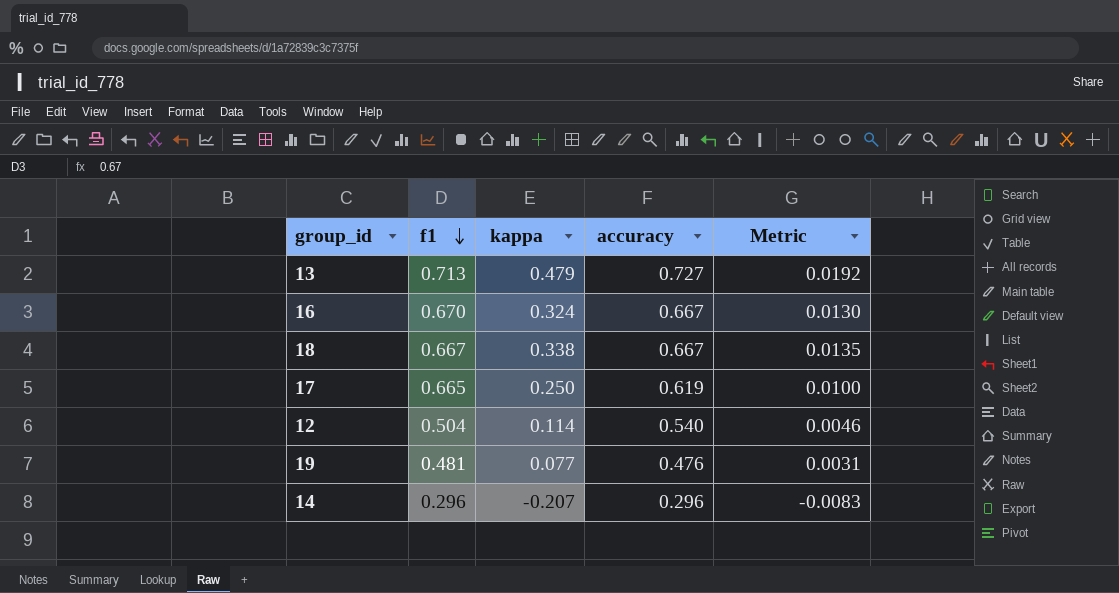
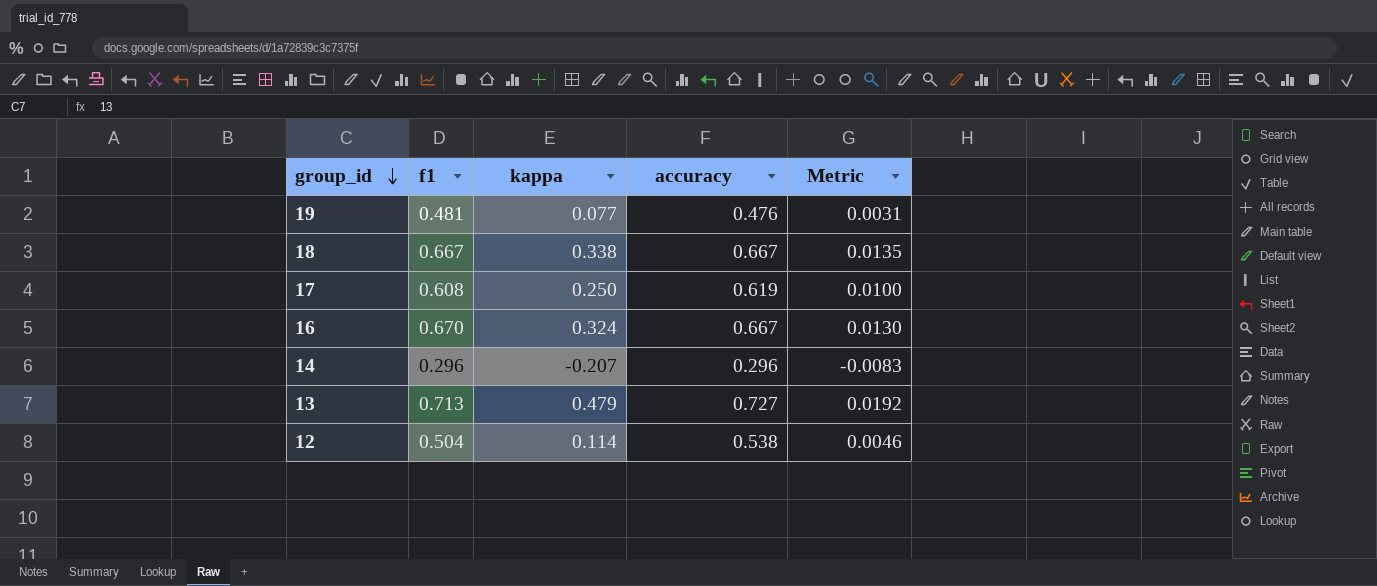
row order: f1 descending -> group_id descending
17 | f1: 0.665 -> 0.608
12 | accuracy: 0.540 -> 0.538

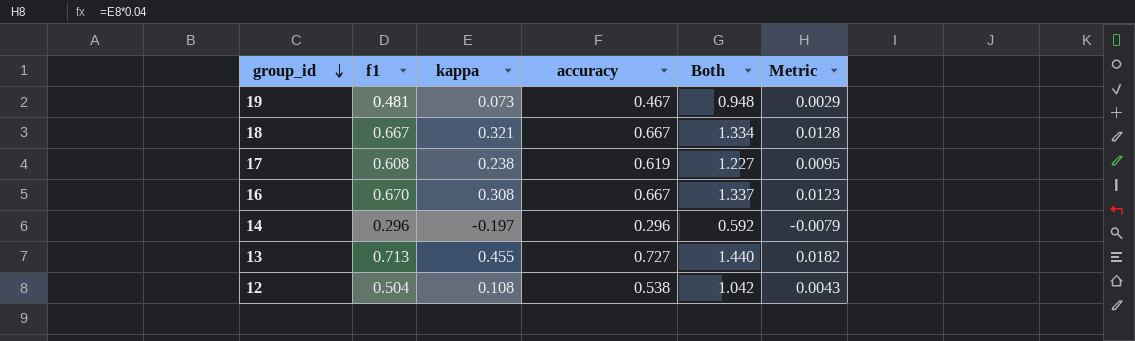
column Both | formula: none -> [f1] + [accuracy]
19 | kappa: 0.077 -> 0.073
19 | accuracy: 0.476 -> 0.467
19 | Metric: 0.0031 -> 0.0029
18 | kappa: 0.338 -> 0.321
18 | Metric: 0.0135 -> 0.0128
17 | kappa: 0.250 -> 0.238
17 | Metric: 0.0100 -> 0.0095
16 | kappa: 0.324 -> 0.308
16 | Metric: 0.0130 -> 0.0123
14 | kappa: -0.207 -> -0.197
14 | Metric: -0.0083 -> -0.0079
13 | kappa: 0.479 -> 0.455
13 | Metric: 0.0192 -> 0.0182
12 | kappa: 0.114 -> 0.108
12 | Metric: 0.0046 -> 0.0043

